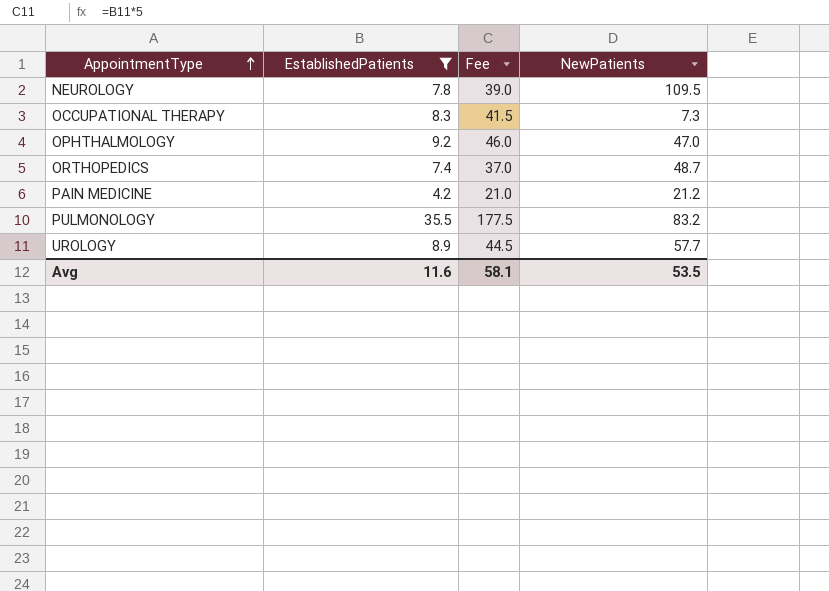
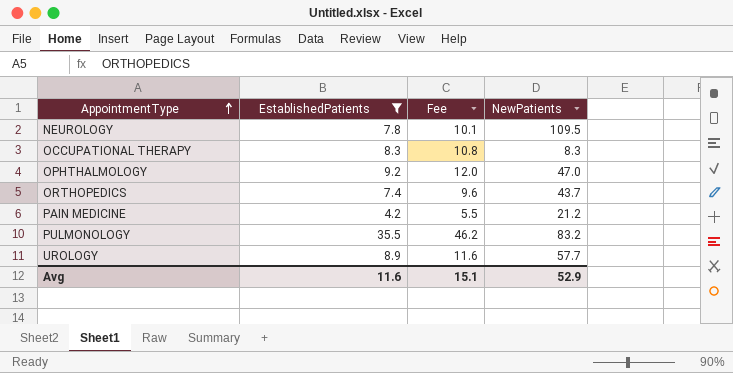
column Fee | formula: [EstablishedPatients] * 5 -> [EstablishedPatients] * 1.3
OCCUPATIONAL THERAPY | NewPatients: 7.3 -> 8.3
ORTHOPEDICS | NewPatients: 48.7 -> 43.7
Avg | Fee: 58.1 -> 15.1
Avg | NewPatients: 53.5 -> 52.9

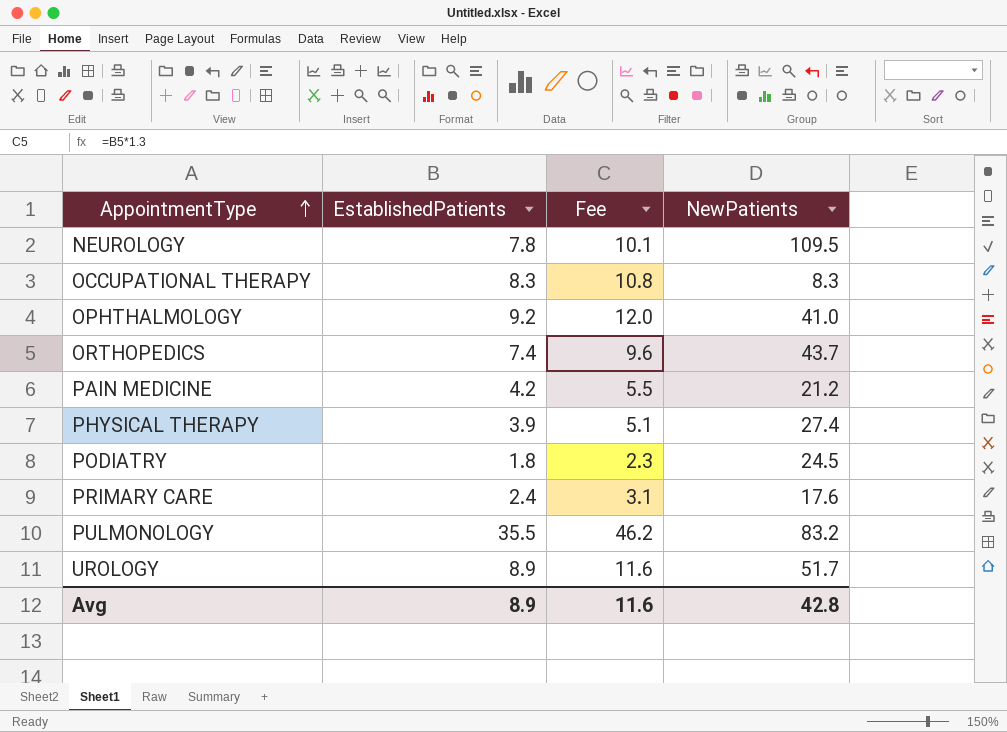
filter: EstablishedPatients >= 4.2 -> none
OPHTHALMOLOGY | NewPatients: 47.0 -> 41.0
UROLOGY | NewPatients: 57.7 -> 51.7
Avg | EstablishedPatients: 11.6 -> 8.9
Avg | Fee: 15.1 -> 11.6
Avg | NewPatients: 52.9 -> 42.8

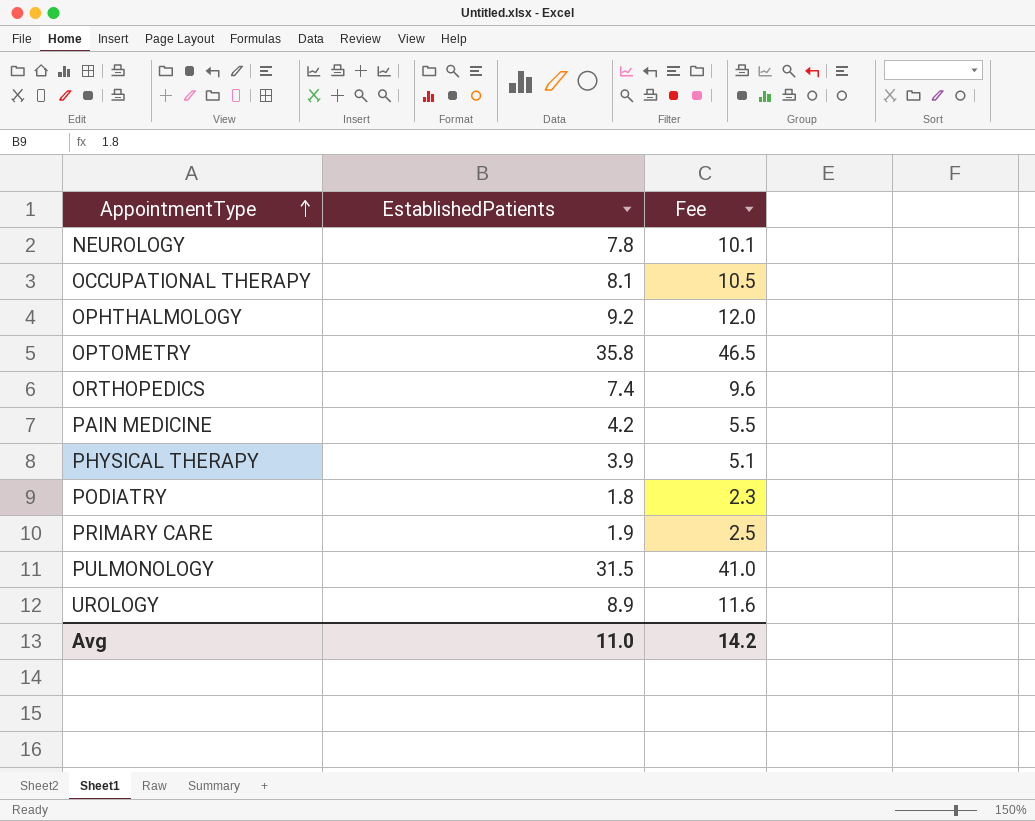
column NewPatients | position: 4 -> none
OCCUPATIONAL THERAPY | EstablishedPatients: 8.3 -> 8.1
OCCUPATIONAL THERAPY | Fee: 10.8 -> 10.5
row OPTOMETRY: none -> 35.8 | 46.5
PRIMARY CARE | EstablishedPatients: 2.4 -> 1.9
PRIMARY CARE | Fee: 3.1 -> 2.5
PULMONOLOGY | EstablishedPatients: 35.5 -> 31.5
PULMONOLOGY | Fee: 46.2 -> 41.0
Avg | EstablishedPatients: 8.9 -> 11.0
Avg | Fee: 11.6 -> 14.2

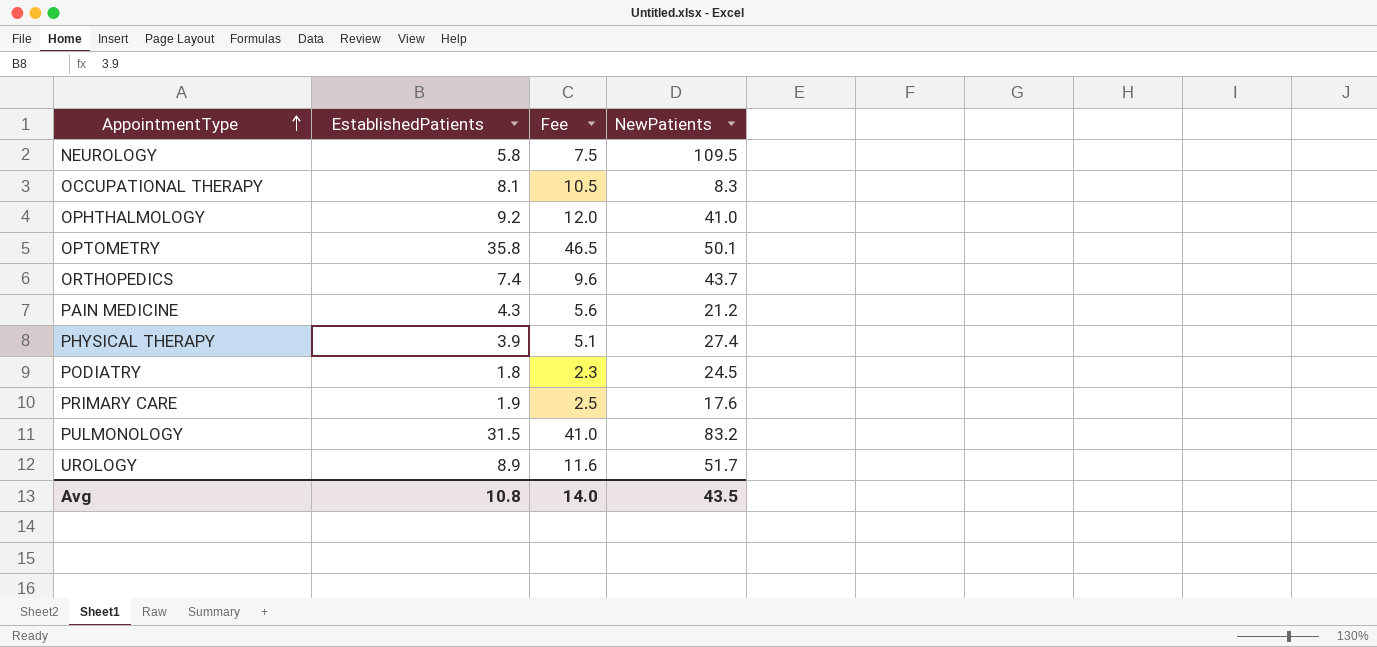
column NewPatients | position: none -> 4
NEUROLOGY | EstablishedPatients: 7.8 -> 5.8
NEUROLOGY | Fee: 10.1 -> 7.5
PAIN MEDICINE | EstablishedPatients: 4.2 -> 4.3
PAIN MEDICINE | Fee: 5.5 -> 5.6
Avg | EstablishedPatients: 11.0 -> 10.8
Avg | Fee: 14.2 -> 14.0

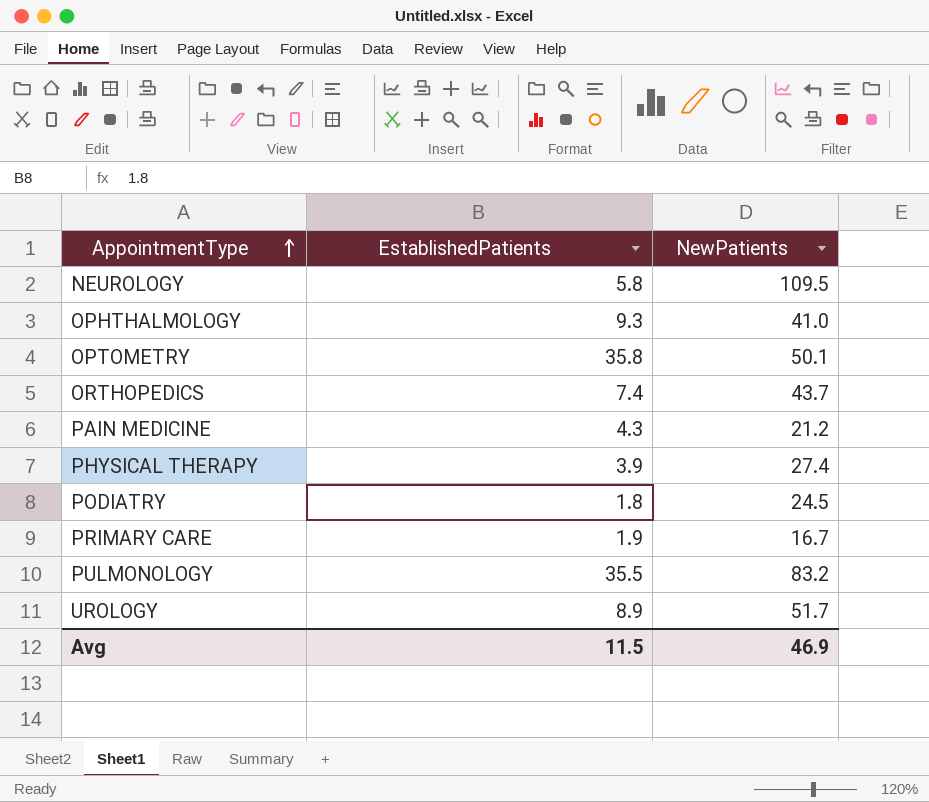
column Fee | formula: [EstablishedPatients] * 1.3 -> none
row OCCUPATIONAL THERAPY: 8.1 | 10.5 | 8.3 -> none
OPHTHALMOLOGY | EstablishedPatients: 9.2 -> 9.3
PRIMARY CARE | NewPatients: 17.6 -> 16.7
PULMONOLOGY | EstablishedPatients: 31.5 -> 35.5
Avg | EstablishedPatients: 10.8 -> 11.5
Avg | NewPatients: 43.5 -> 46.9

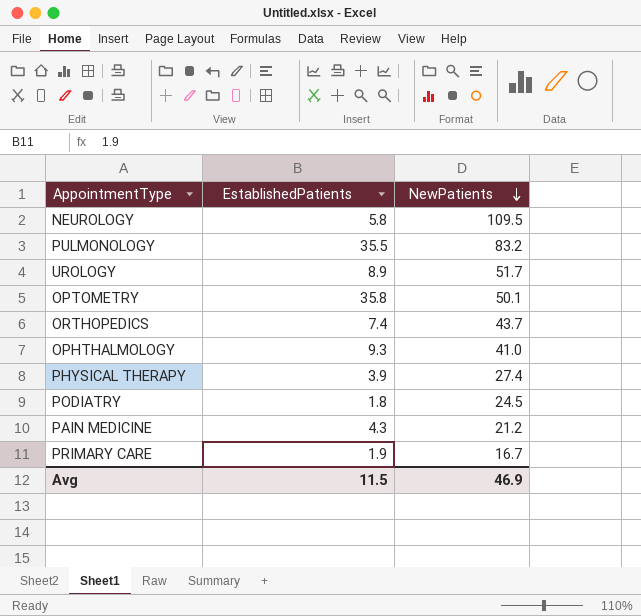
row order: AppointmentType ascending -> NewPatients descending

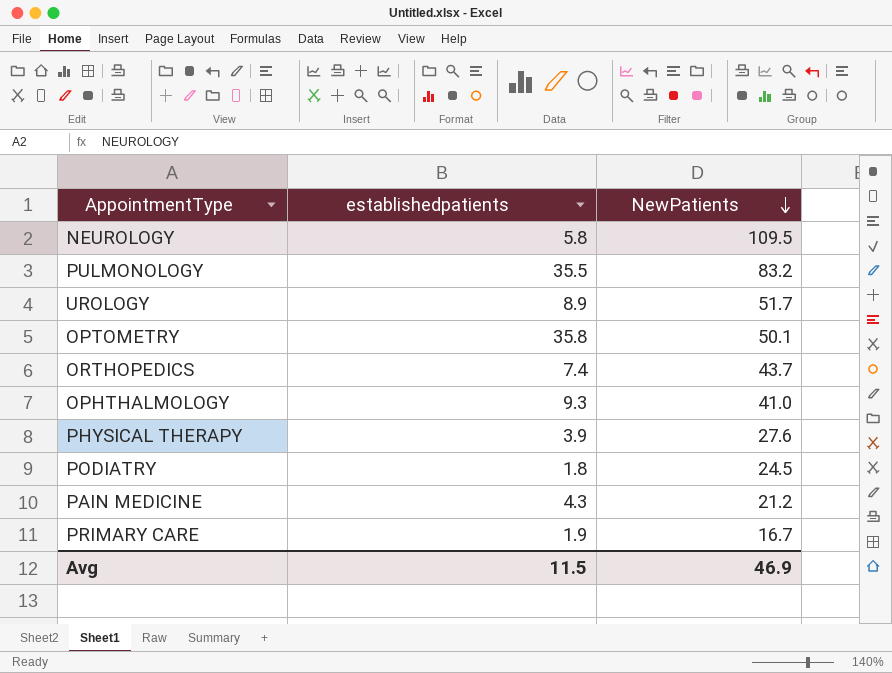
column name: EstablishedPatients -> establishedpatients
PHYSICAL THERAPY | NewPatients: 27.4 -> 27.6

